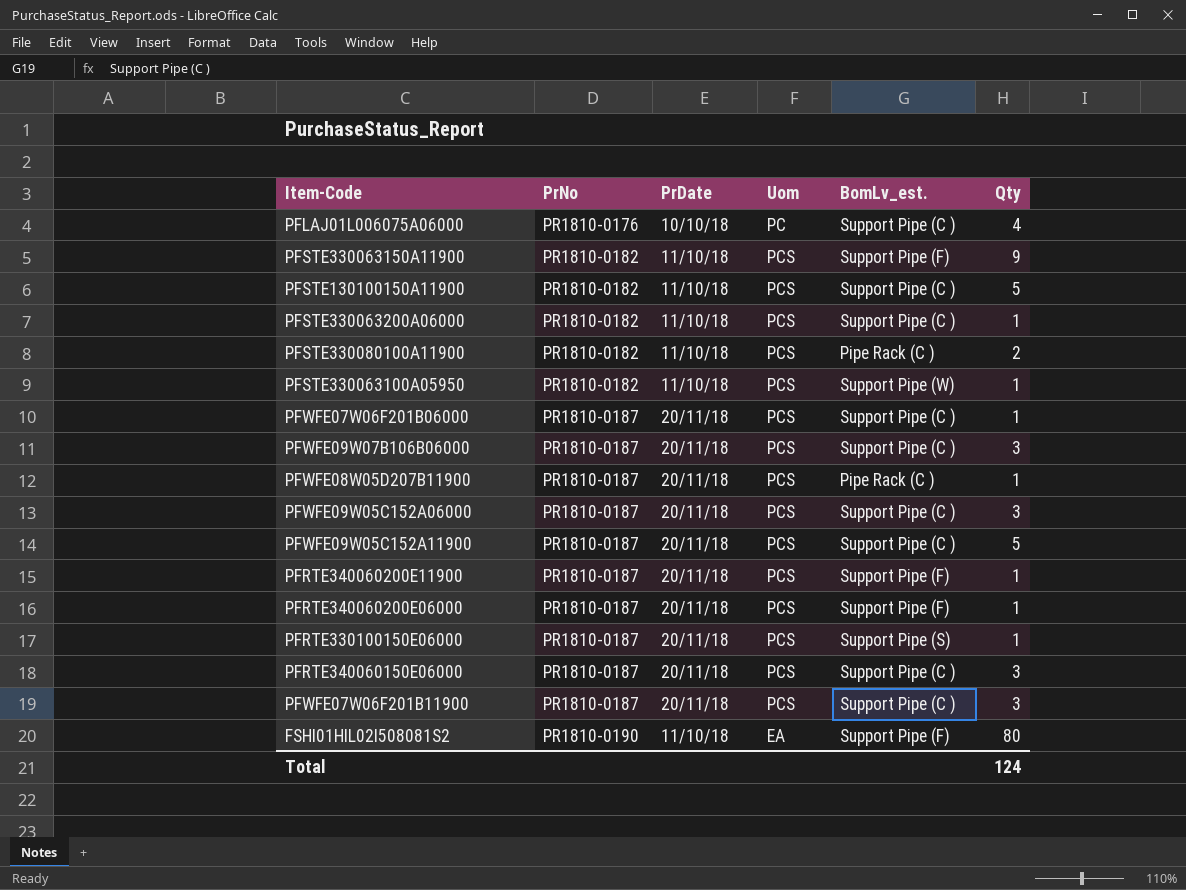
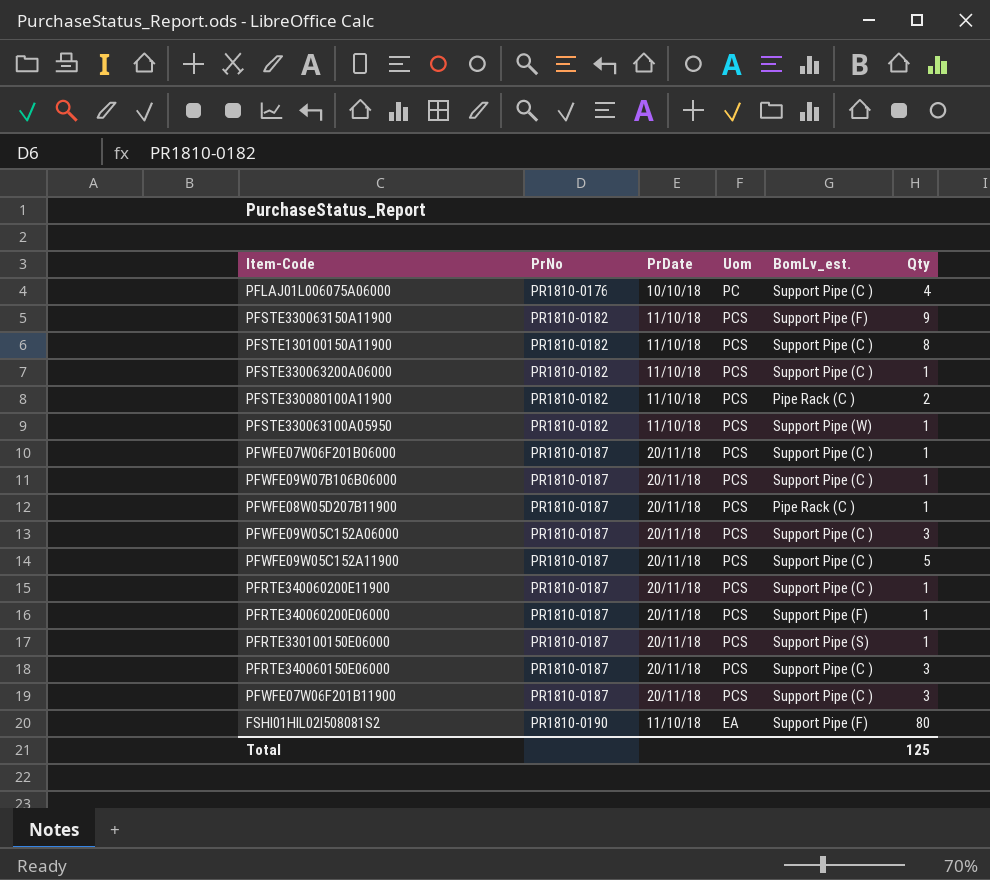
PFSTE130100150A11900 | Qty: 5 -> 8
PFWFE09W07B106B06000 | Qty: 3 -> 1
PFRTE340060200E11900 | BomLv_est.: Support Pipe (F) -> Support Pipe (C )
Total | Qty: 124 -> 125

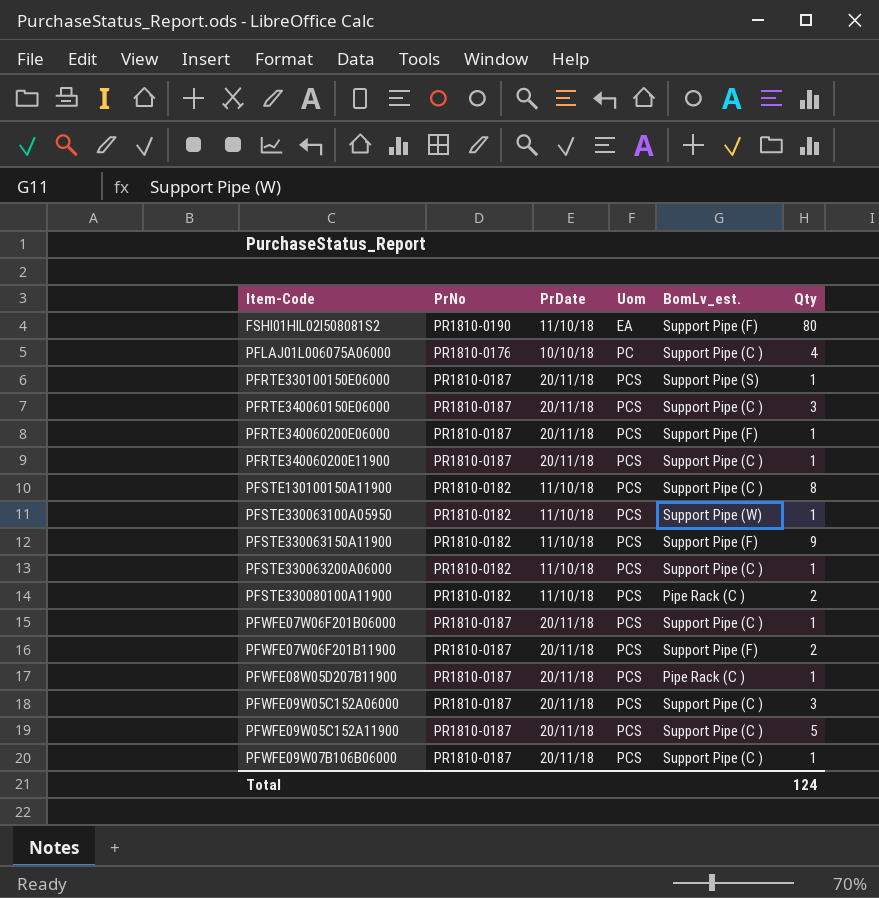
row order: PrNo ascending -> Item-Code ascending
PFWFE07W06F201B11900 | BomLv_est.: Support Pipe (C ) -> Support Pipe (F)
PFWFE07W06F201B11900 | Qty: 3 -> 2
Total | Qty: 125 -> 124

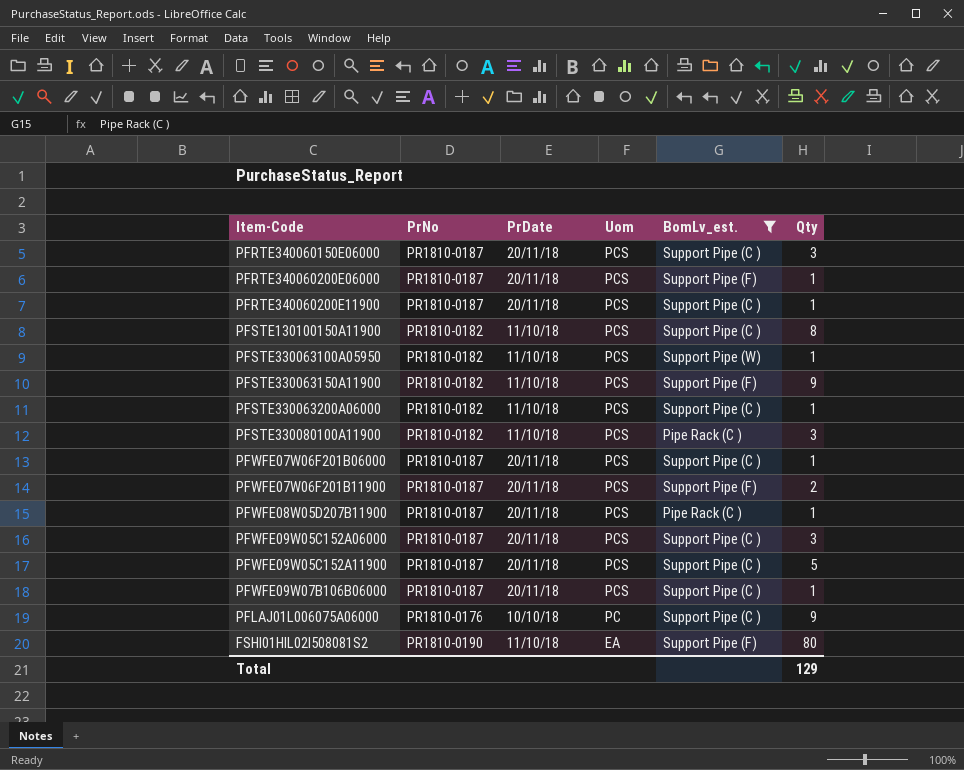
filter: none -> BomLv_est. != Support Pipe (S)
row order: Item-Code ascending -> Uom descending
PFSTE330080100A11900 | Qty: 2 -> 3
PFLAJ01L006075A06000 | Qty: 4 -> 9
Total | Qty: 124 -> 129

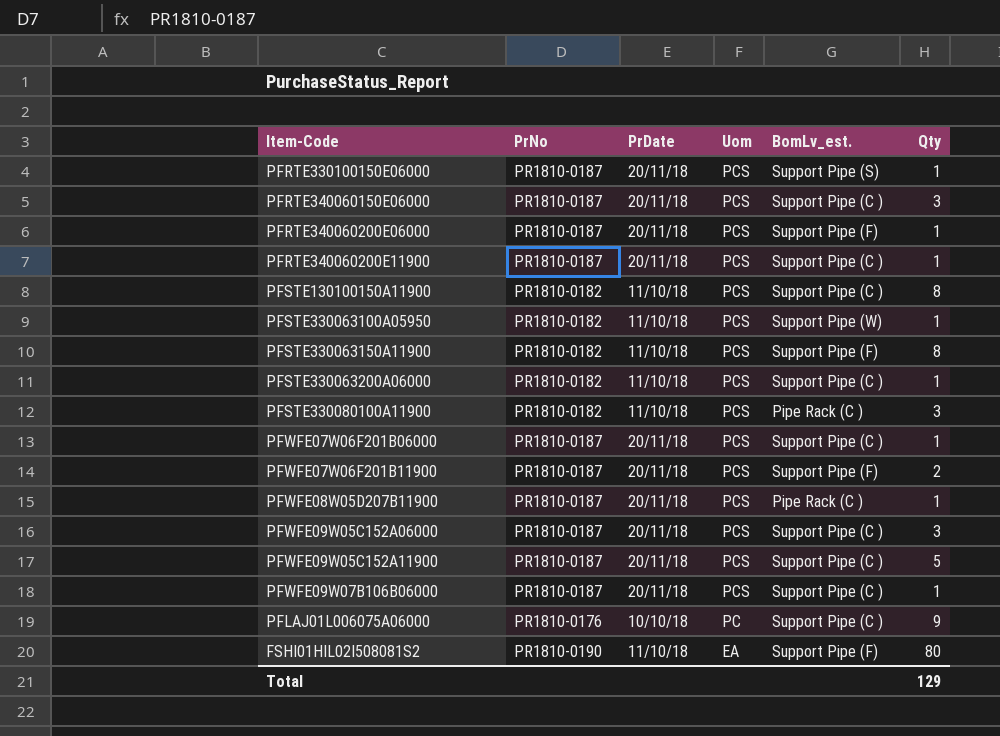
filter: BomLv_est. != Support Pipe (S) -> none
PFSTE330063150A11900 | Qty: 9 -> 8

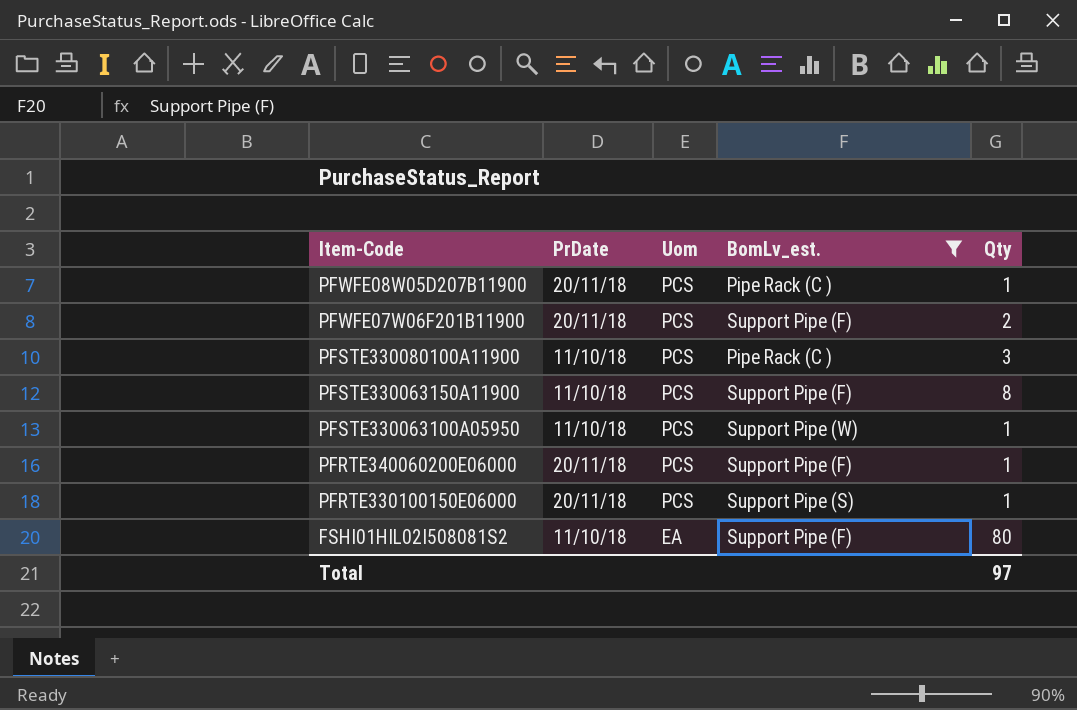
filter: none -> BomLv_est. != Support Pipe (C )
row order: Uom descending -> Item-Code descending
column PrNo | position: 2 -> none
Total | Qty: 129 -> 97

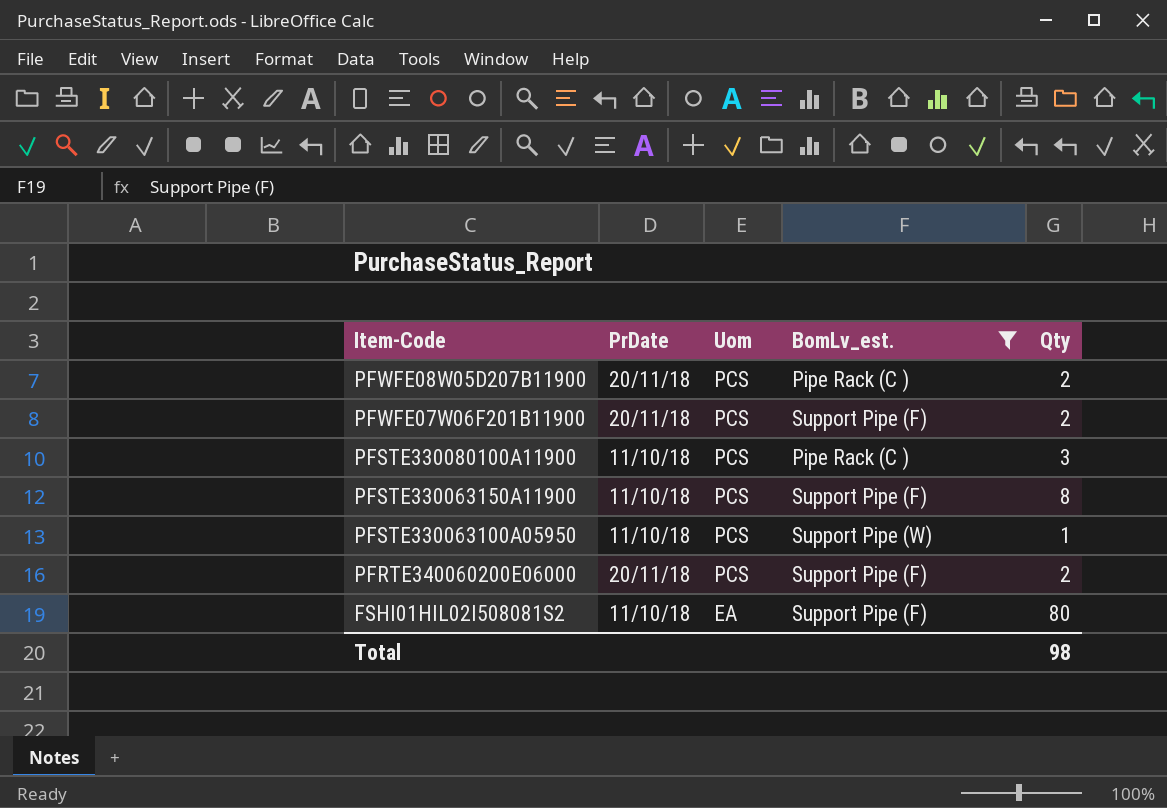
row PFRTE330100150E06000: 20/11/18 | PCS | Support Pipe (S) | 1 -> none
PFWFE08W05D207B11900 | Qty: 1 -> 2
PFRTE340060200E06000 | Qty: 1 -> 2
Total | Qty: 97 -> 98

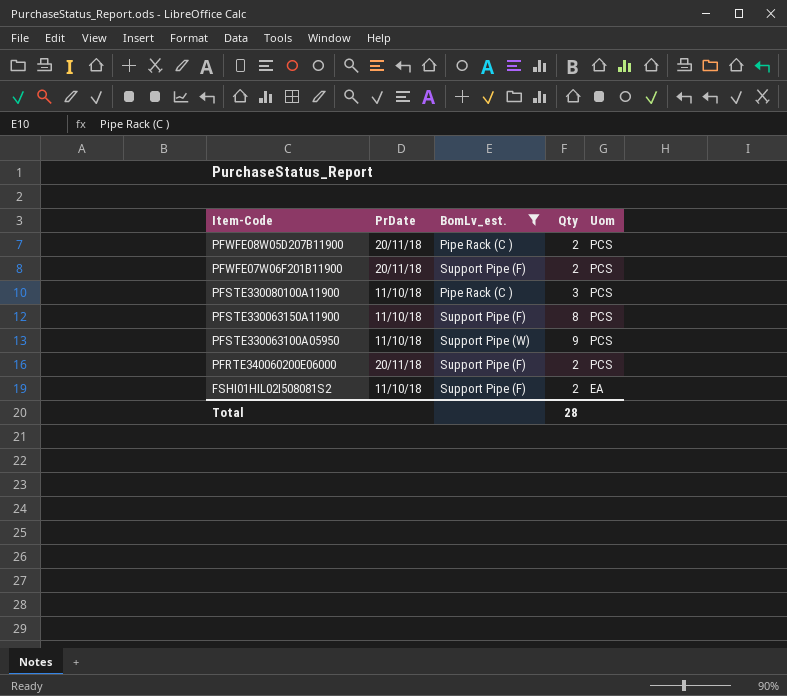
column Uom | position: 3 -> 5
PFSTE330063100A05950 | Qty: 1 -> 9
FSHI01HIL02I508081S2 | Qty: 80 -> 2
Total | Qty: 98 -> 28

